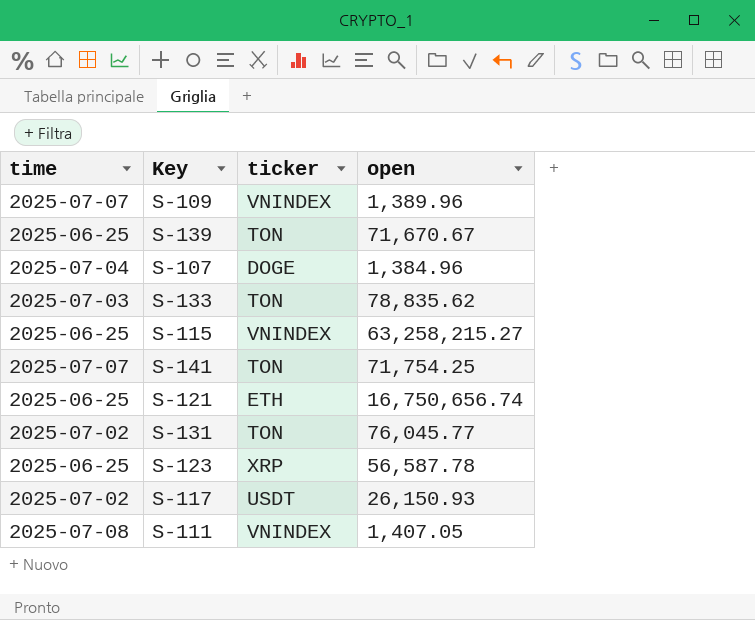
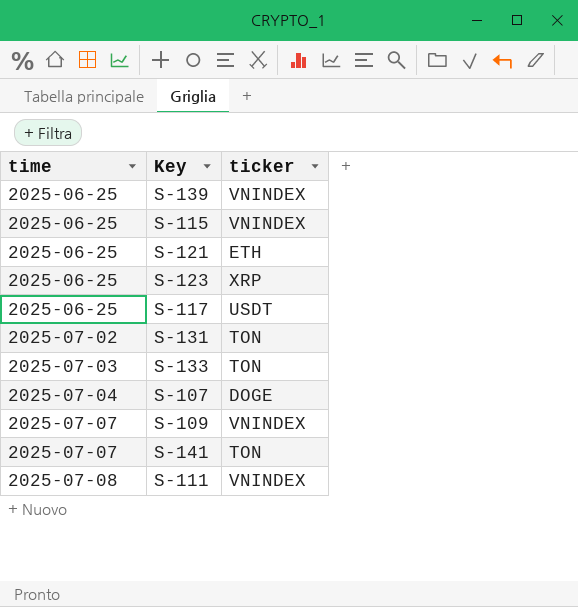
row order: none -> time ascending
column open | position: 4 -> none
S-139 | ticker: TON -> VNINDEX
S-117 | time: 2025-07-02 -> 2025-06-25

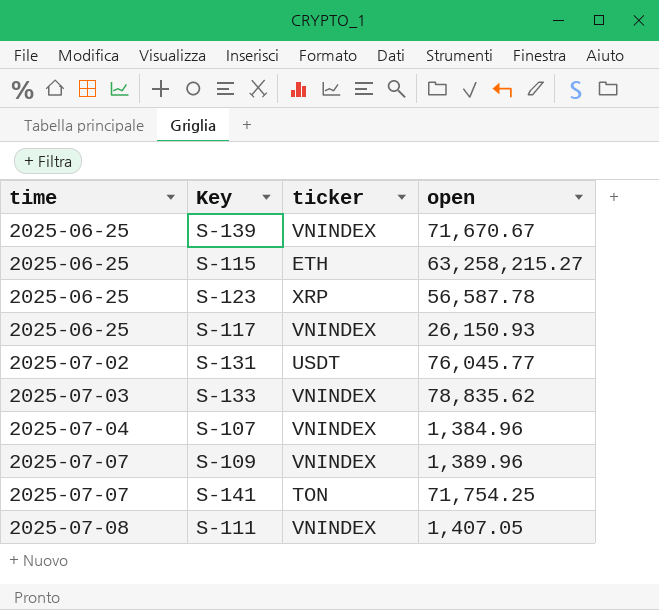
column open | position: none -> 4
row S-121: 2025-06-25 | ETH -> none
S-115 | ticker: VNINDEX -> ETH
S-117 | ticker: USDT -> VNINDEX
S-131 | ticker: TON -> USDT
S-133 | ticker: TON -> VNINDEX
S-107 | ticker: DOGE -> VNINDEX

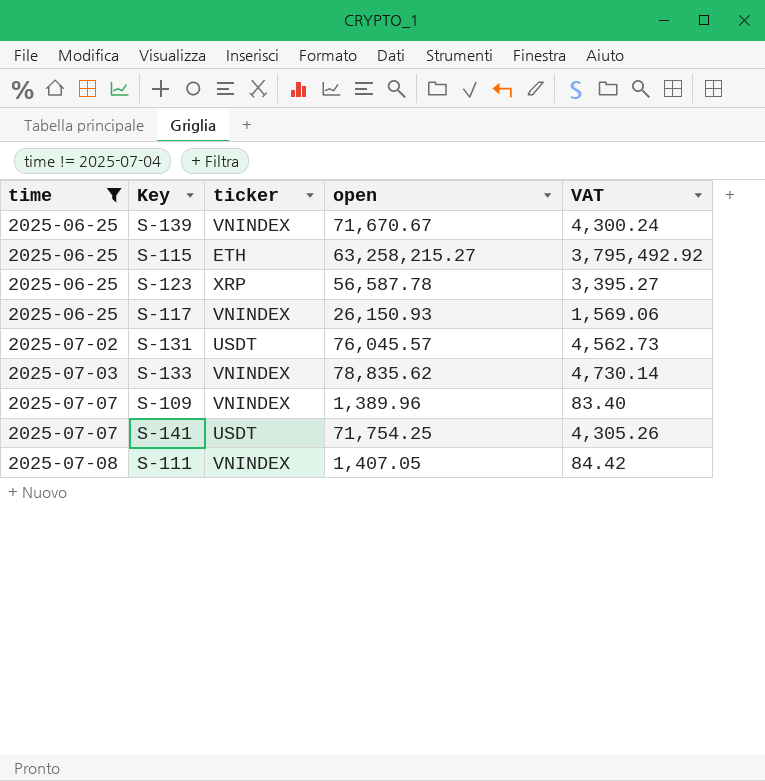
filter: none -> time != 2025-07-04
column VAT | formula: none -> [open] * 0.06
S-131 | open: 76,045.77 -> 76,045.57
S-141 | ticker: TON -> USDT

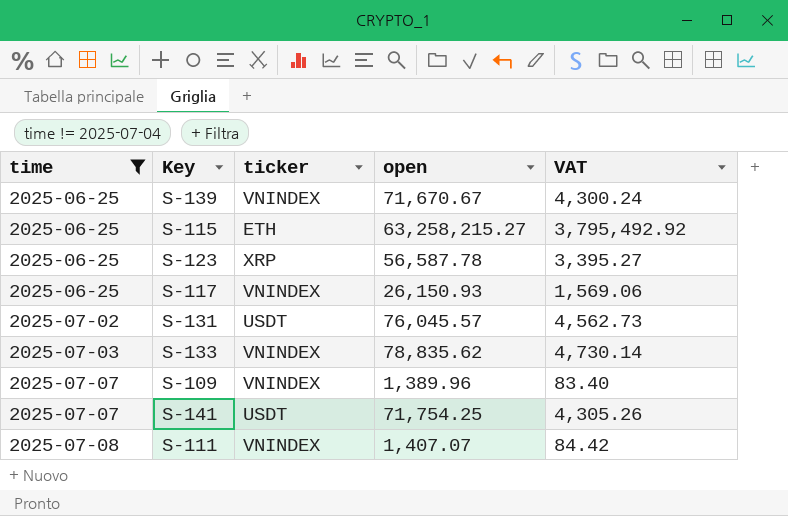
S-111 | open: 1,407.05 -> 1,407.07

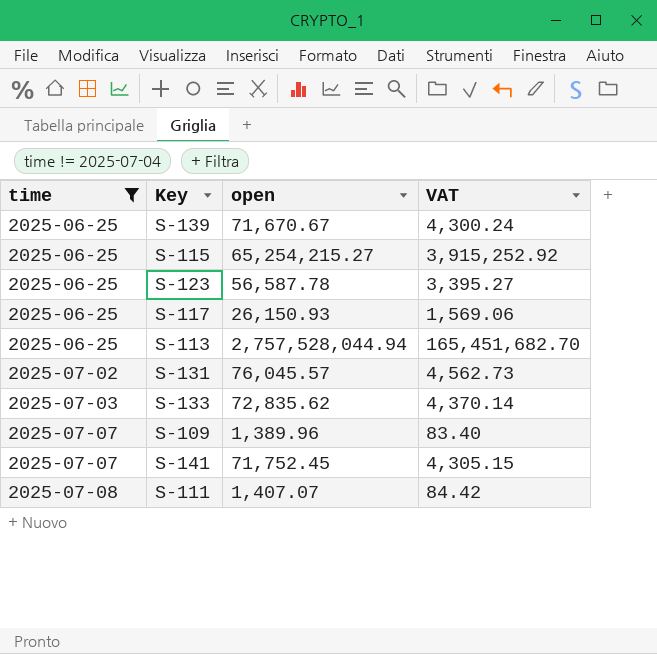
column ticker | position: 3 -> none
S-115 | open: 63,258,215.27 -> 65,254,215.27
S-115 | VAT: 3,795,492.92 -> 3,915,252.92
row S-113: none -> 2025-06-25 | 2,757,528,044.94 | 165,451,682.70
S-133 | open: 78,835.62 -> 72,835.62
S-133 | VAT: 4,730.14 -> 4,370.14
S-141 | open: 71,754.25 -> 71,752.45
S-141 | VAT: 4,305.26 -> 4,305.15

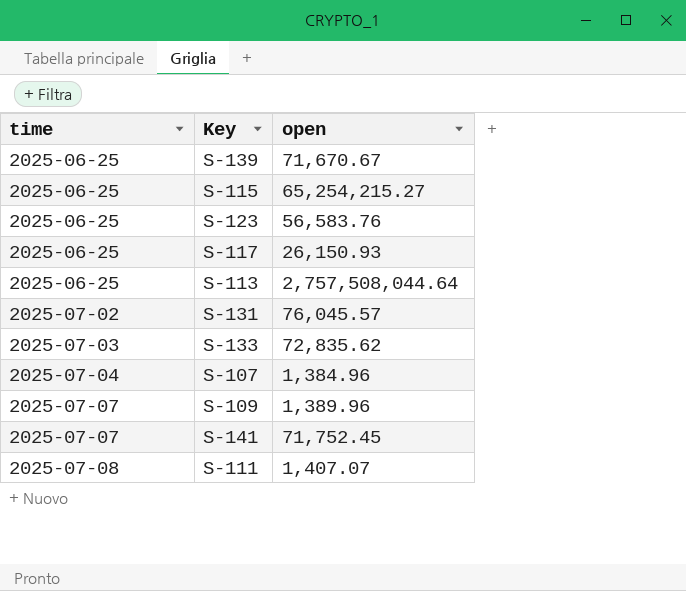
filter: time != 2025-07-04 -> none
column VAT | formula: [open] * 0.06 -> none
S-123 | open: 56,587.78 -> 56,583.76
S-113 | open: 2,757,528,044.94 -> 2,757,508,044.64

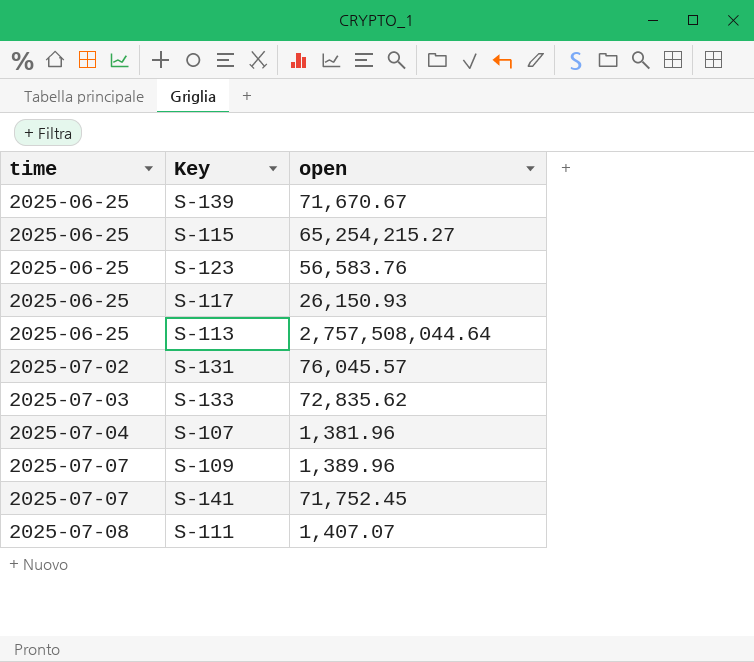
S-107 | open: 1,384.96 -> 1,381.96

